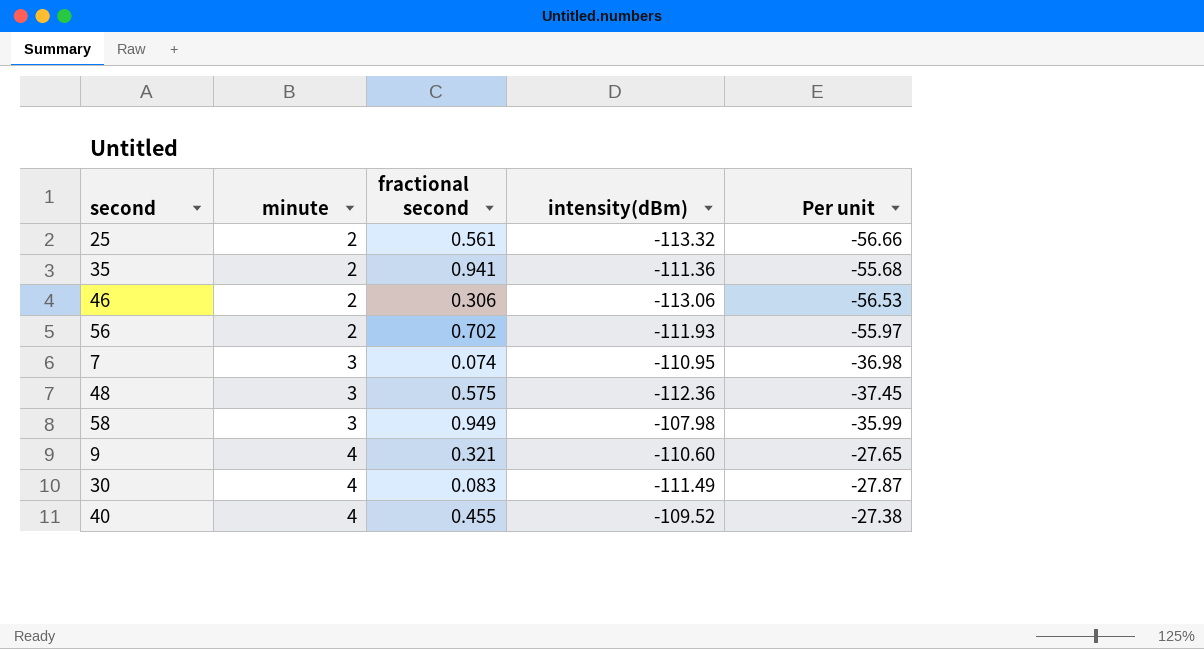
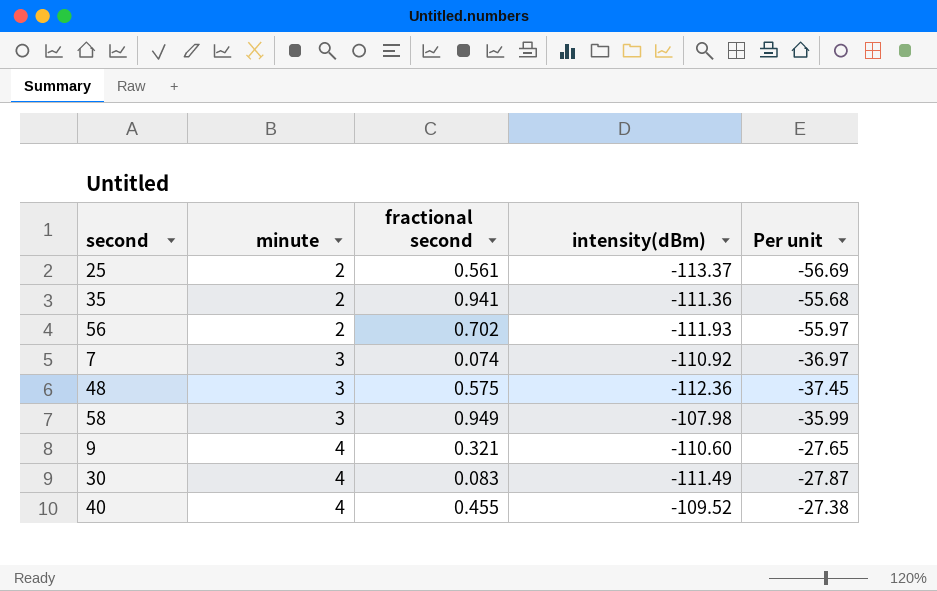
row 46: 2 | 0.306 | -113.06 | -56.53 -> none
25 | intensity(dBm): -113.32 -> -113.37
25 | Per unit: -56.66 -> -56.69
7 | intensity(dBm): -110.95 -> -110.92
7 | Per unit: -36.98 -> -36.97

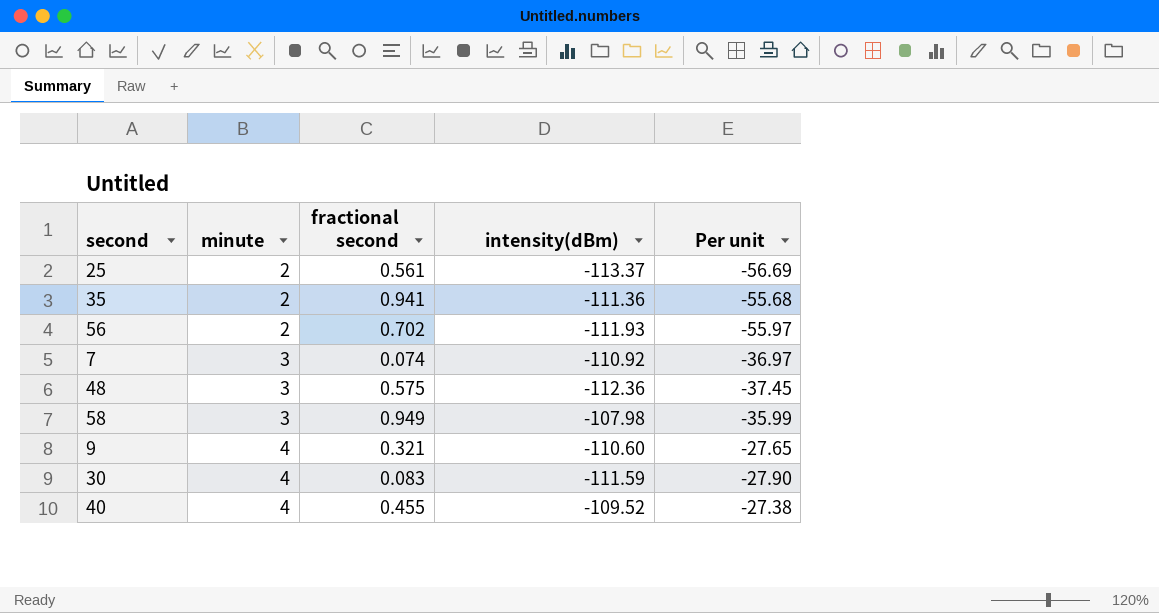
30 | intensity(dBm): -111.49 -> -111.59
30 | Per unit: -27.87 -> -27.90

